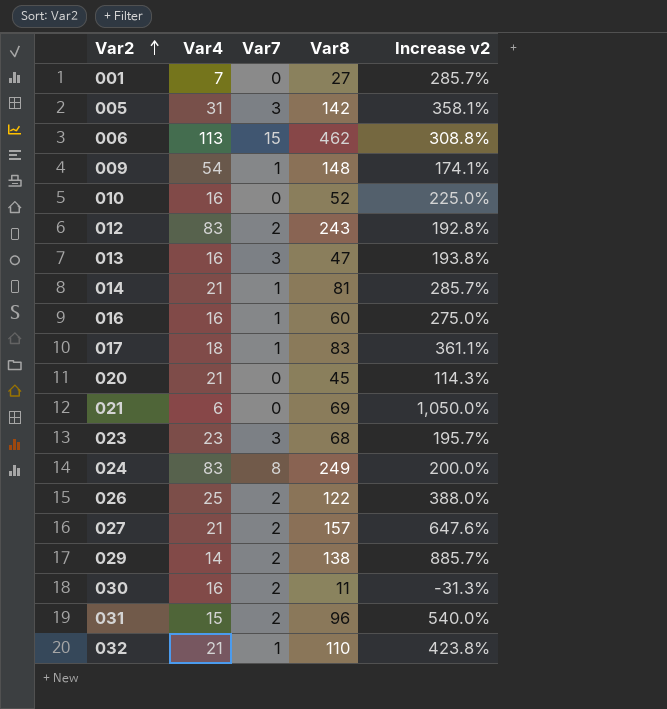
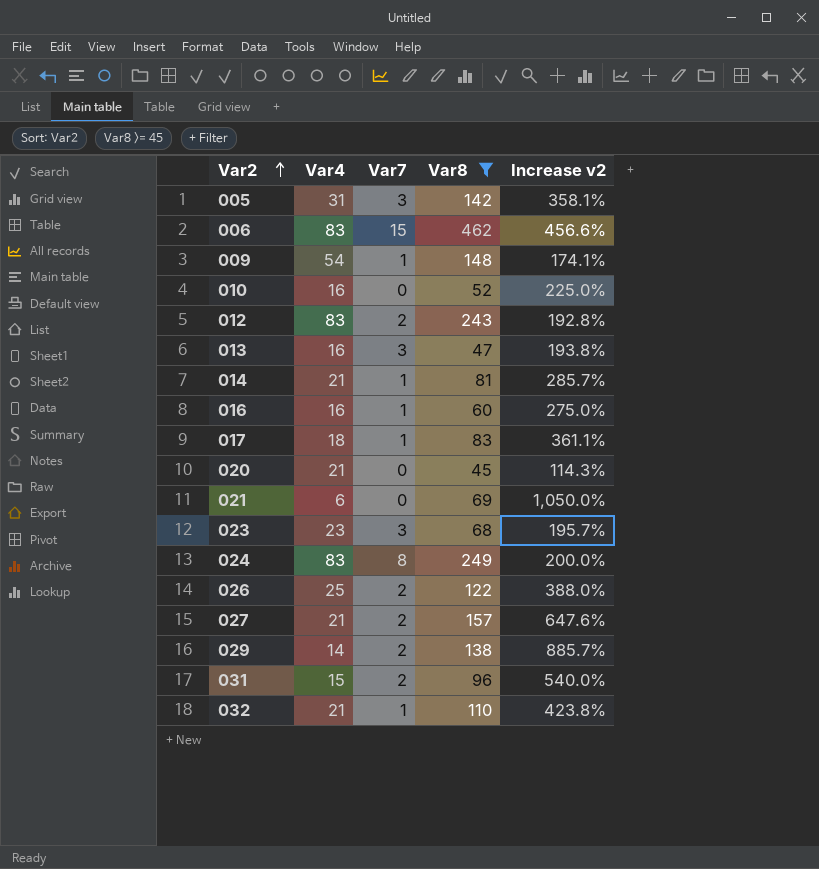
filter: none -> Var8 >= 45
006 | Var4: 113 -> 83
006 | Increase v2: 308.8% -> 456.6%

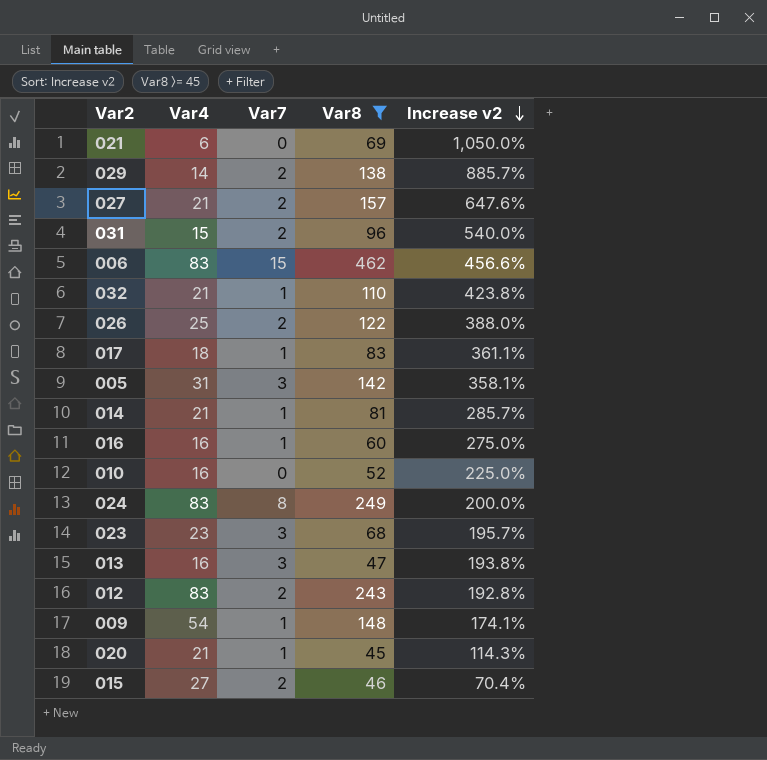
row order: Var2 ascending -> Increase v2 descending
020 | Var7: 0 -> 1
row 015: none -> 27 | 2 | 46 | 70.4%

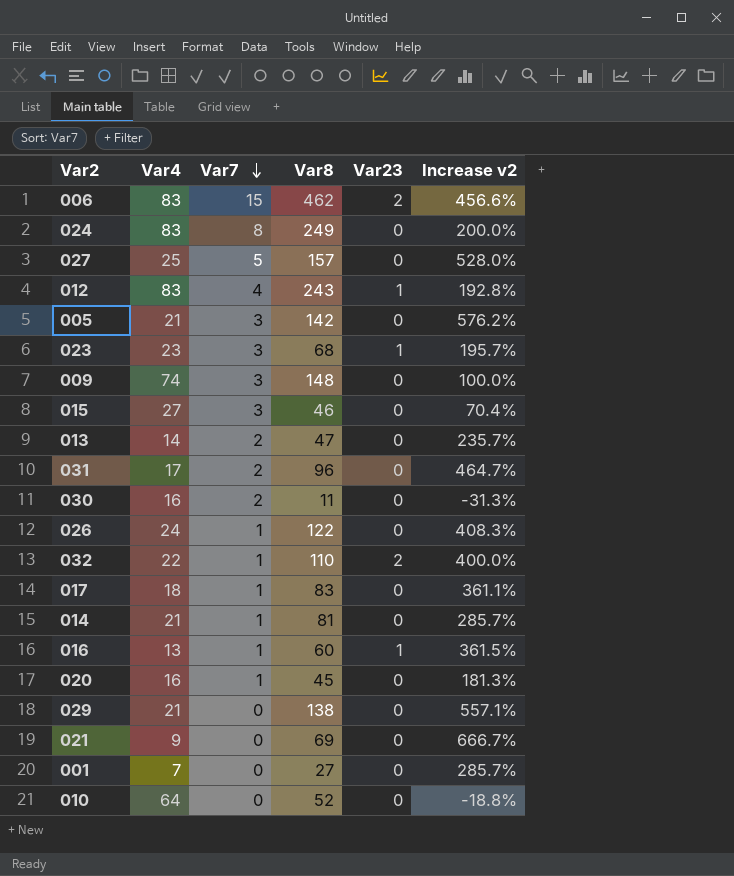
filter: Var8 >= 45 -> none
row order: Increase v2 descending -> Var7 descending
column Var23 | position: none -> 5
027 | Var4: 21 -> 25
027 | Var7: 2 -> 5
027 | Increase v2: 647.6% -> 528.0%
012 | Var7: 2 -> 4
005 | Var4: 31 -> 21
005 | Increase v2: 358.1% -> 576.2%
009 | Var4: 54 -> 74
009 | Var7: 1 -> 3
009 | Increase v2: 174.1% -> 100.0%
015 | Var7: 2 -> 3
013 | Var4: 16 -> 14
013 | Var7: 3 -> 2
013 | Increase v2: 193.8% -> 235.7%
031 | Var4: 15 -> 17
031 | Increase v2: 540.0% -> 464.7%
026 | Var4: 25 -> 24
026 | Var7: 2 -> 1
026 | Increase v2: 388.0% -> 408.3%
032 | Var4: 21 -> 22
032 | Increase v2: 423.8% -> 400.0%
016 | Var4: 16 -> 13
016 | Increase v2: 275.0% -> 361.5%
020 | Var4: 21 -> 16
020 | Increase v2: 114.3% -> 181.3%
029 | Var4: 14 -> 21
029 | Var7: 2 -> 0
029 | Increase v2: 885.7% -> 557.1%
021 | Var4: 6 -> 9
021 | Increase v2: 1,050.0% -> 666.7%
010 | Var4: 16 -> 64
010 | Increase v2: 225.0% -> -18.8%

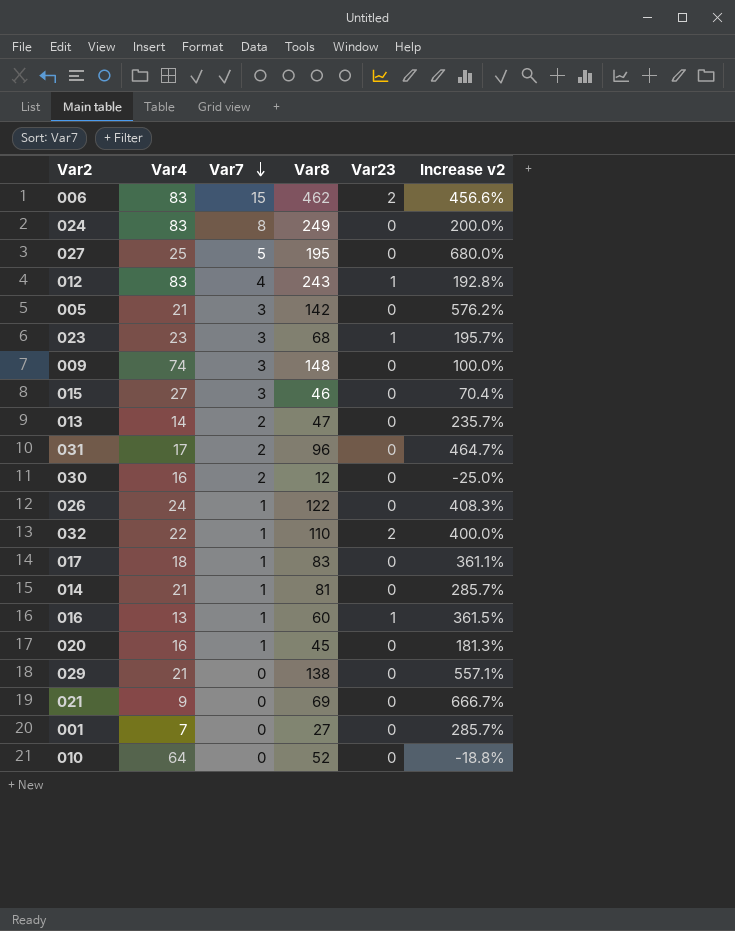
027 | Var8: 157 -> 195
027 | Increase v2: 528.0% -> 680.0%
030 | Var8: 11 -> 12
030 | Increase v2: -31.3% -> -25.0%

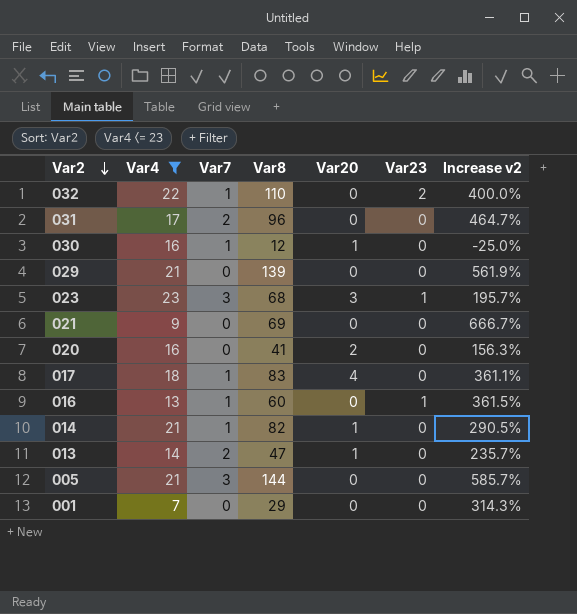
filter: none -> Var4 <= 23
row order: Var7 descending -> Var2 descending
column Var20 | position: none -> 5
030 | Var7: 2 -> 1
029 | Var8: 138 -> 139
029 | Increase v2: 557.1% -> 561.9%
020 | Var7: 1 -> 0
020 | Var8: 45 -> 41
020 | Increase v2: 181.3% -> 156.3%
014 | Var8: 81 -> 82
014 | Increase v2: 285.7% -> 290.5%
005 | Var8: 142 -> 144
005 | Increase v2: 576.2% -> 585.7%
001 | Var8: 27 -> 29
001 | Increase v2: 285.7% -> 314.3%

